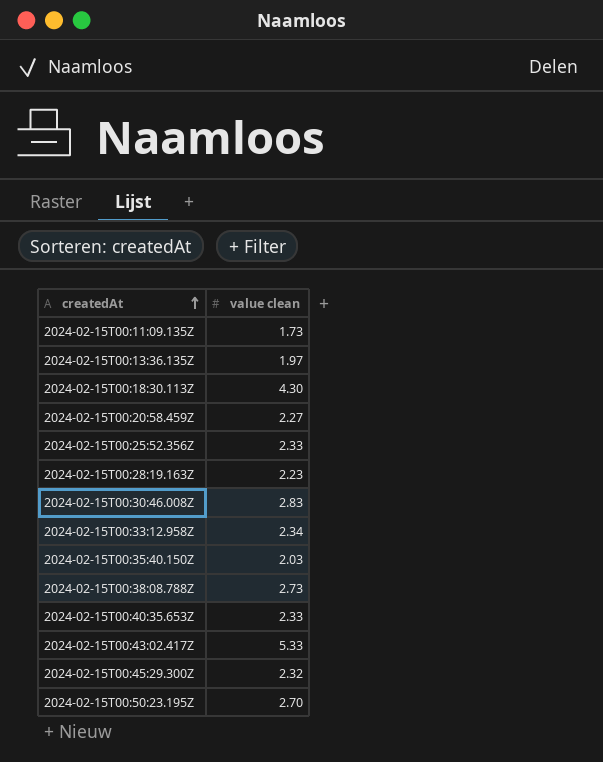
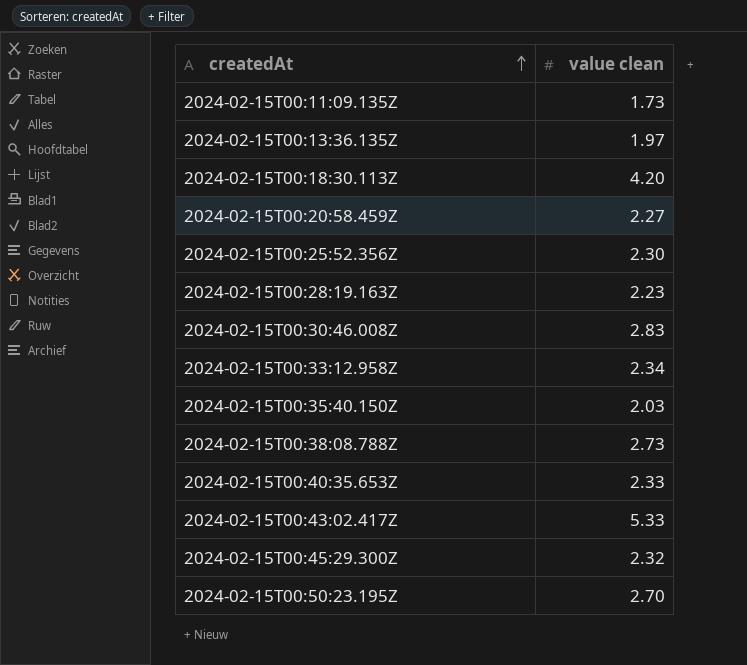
2024-02-15T00:18:30.113Z | value clean: 4.30 -> 4.20
2024-02-15T00:25:52.356Z | value clean: 2.33 -> 2.30

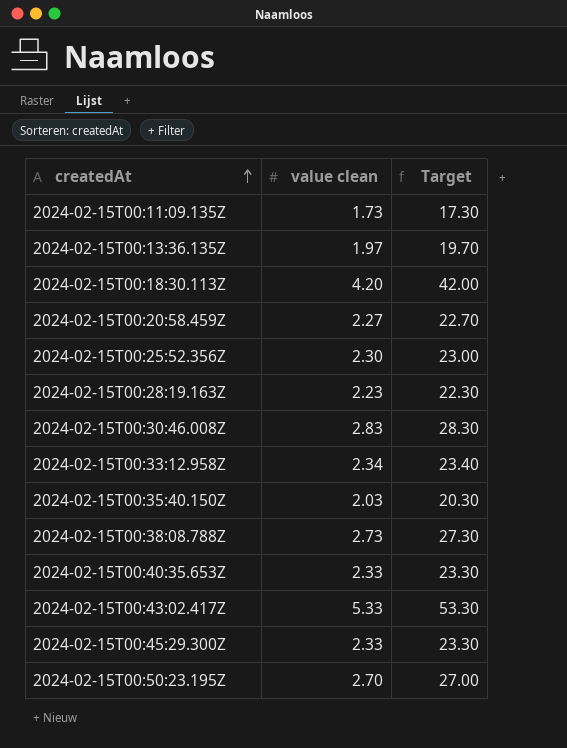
column Target | formula: none -> [value clean] * 10
2024-02-15T00:45:29.300Z | value clean: 2.32 -> 2.33

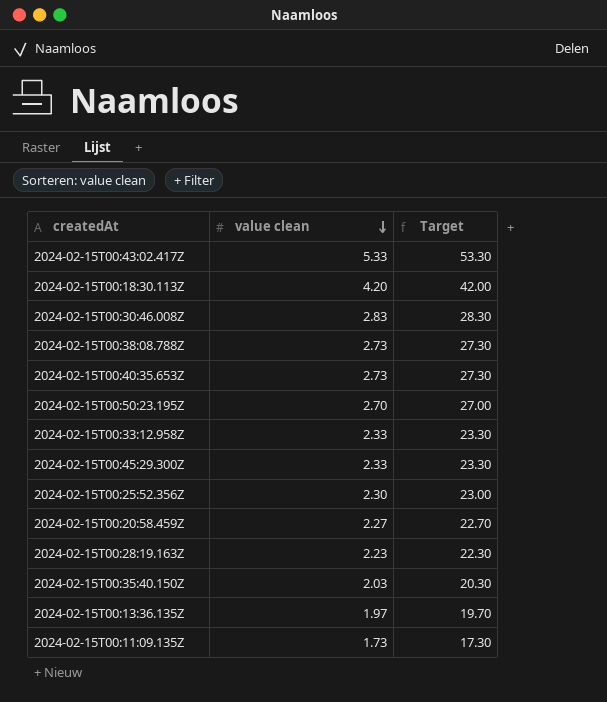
row order: createdAt ascending -> value clean descending
2024-02-15T00:40:35.653Z | value clean: 2.33 -> 2.73
2024-02-15T00:40:35.653Z | Target: 23.30 -> 27.30
2024-02-15T00:33:12.958Z | value clean: 2.34 -> 2.33
2024-02-15T00:33:12.958Z | Target: 23.40 -> 23.30

